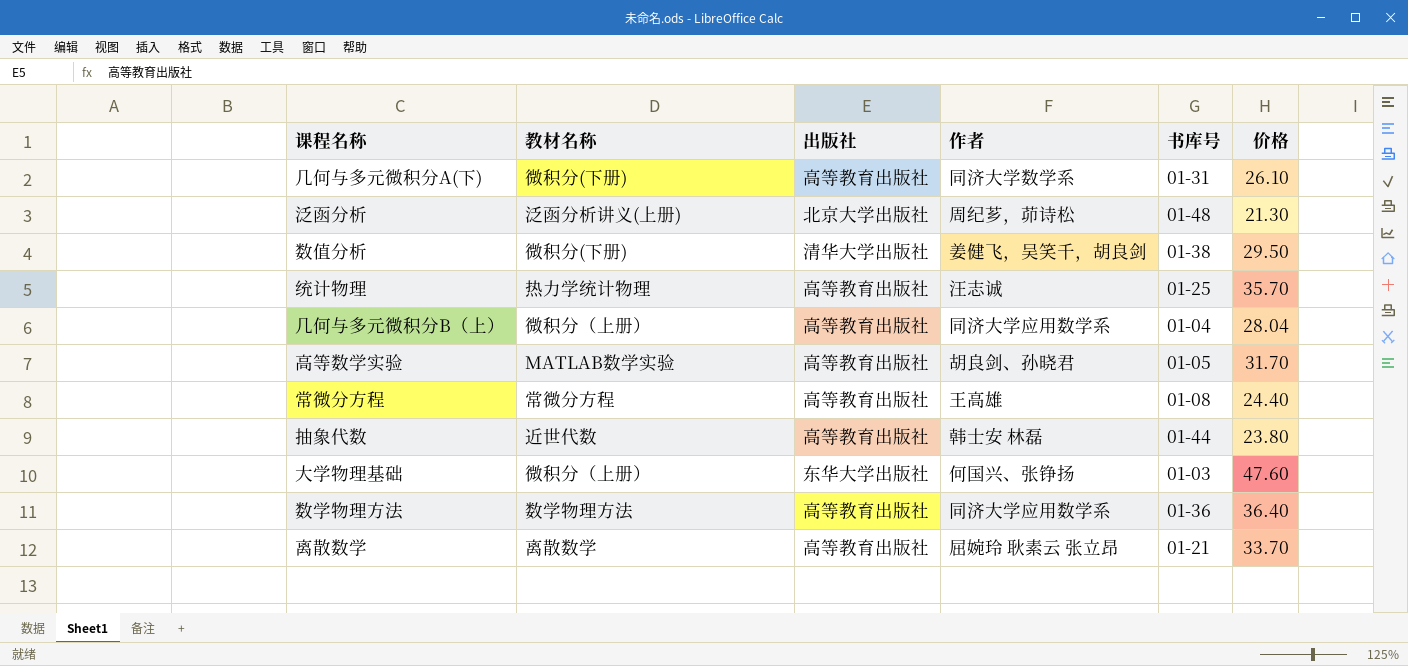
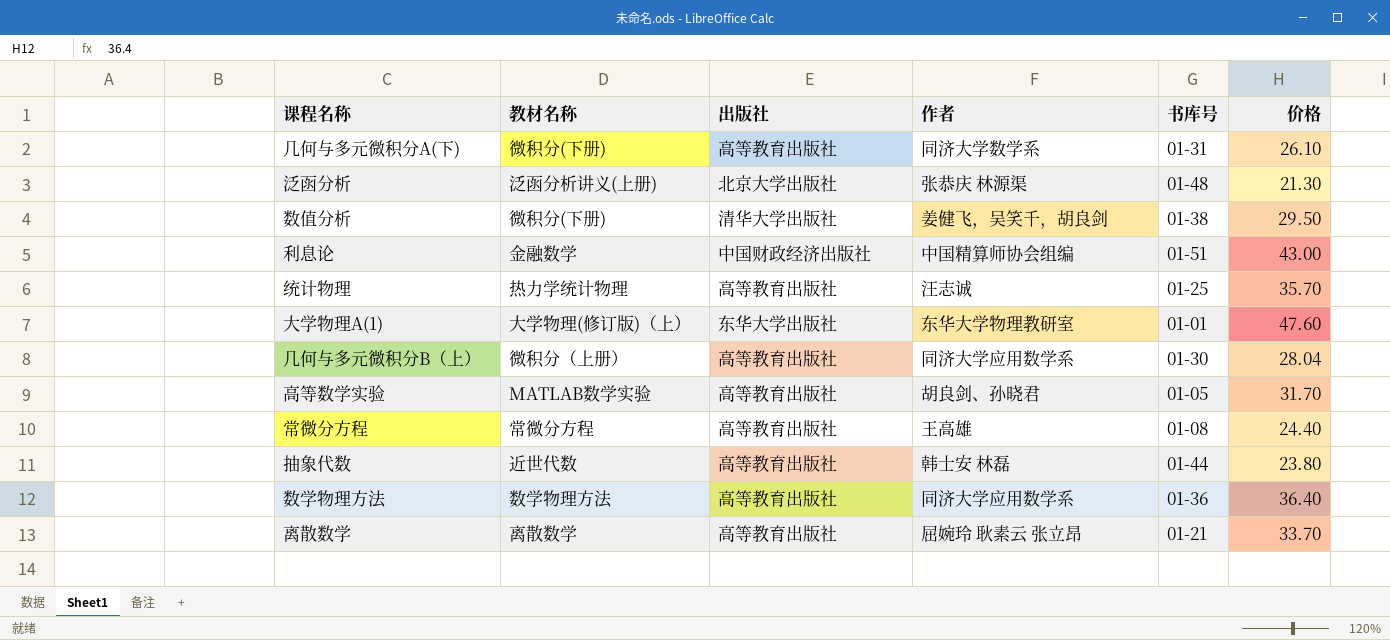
row 大学物理基础: 微积分（上册） | 东华大学出版社 | 何国兴、张铮扬 | 01-03 | 47.60 -> none
泛函分析 | 作者: 周纪芗，茆诗松 -> 张恭庆 林源渠
row 利息论: none -> 金融数学 | 中国财政经济出版社 | 中国精算师协会组编 | 01-51 | 43.00
row 大学物理A(1): none -> 大学物理(修订版)（上） | 东华大学出版社 | 东华大学物理教研室 | 01-01 | 47.60
几何与多元微积分B（上） | 书库号: 01-04 -> 01-30

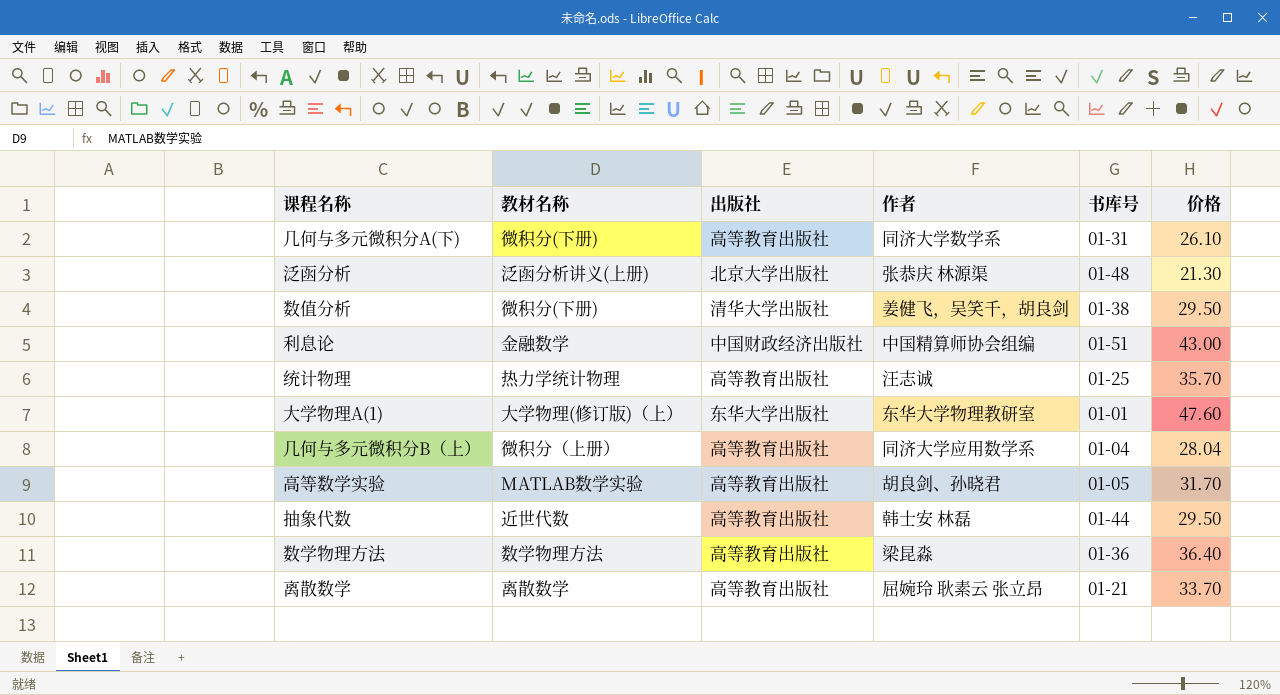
row 常微分方程: 常微分方程 | 高等教育出版社 | 王高雄 | 01-08 | 24.40 -> none
几何与多元微积分B（上） | 书库号: 01-30 -> 01-04
抽象代数 | 价格: 23.80 -> 29.50
数学物理方法 | 作者: 同济大学应用数学系 -> 梁昆淼

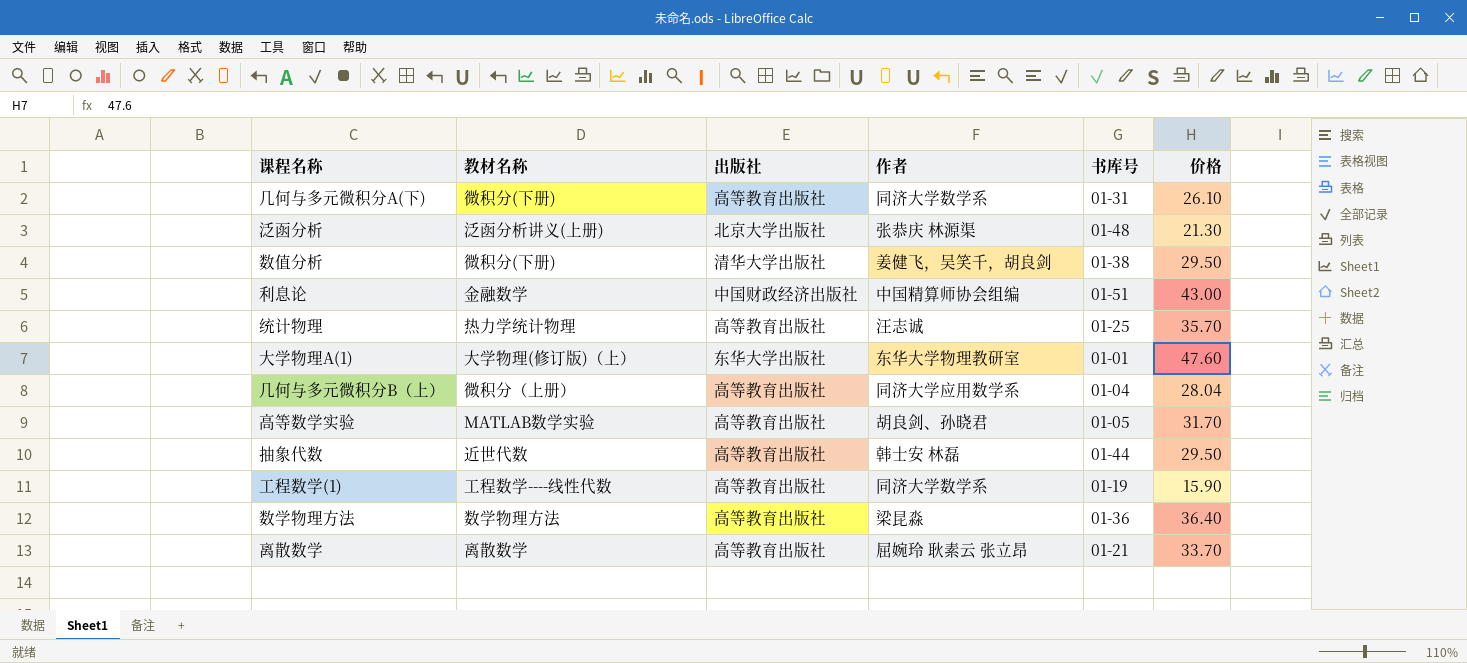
row 工程数学(1): none -> 工程数学----线性代数 | 高等教育出版社 | 同济大学数学系 | 01-19 | 15.90

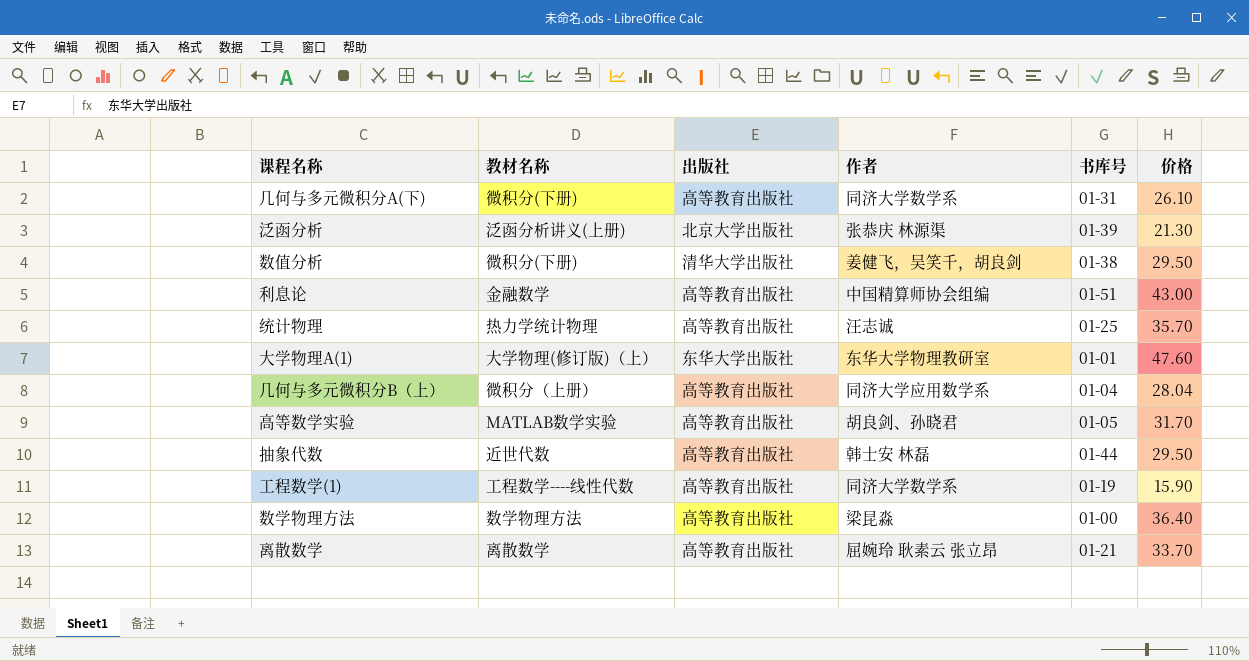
泛函分析 | 书库号: 01-48 -> 01-39
利息论 | 出版社: 中国财政经济出版社 -> 高等教育出版社
数学物理方法 | 书库号: 01-36 -> 01-00

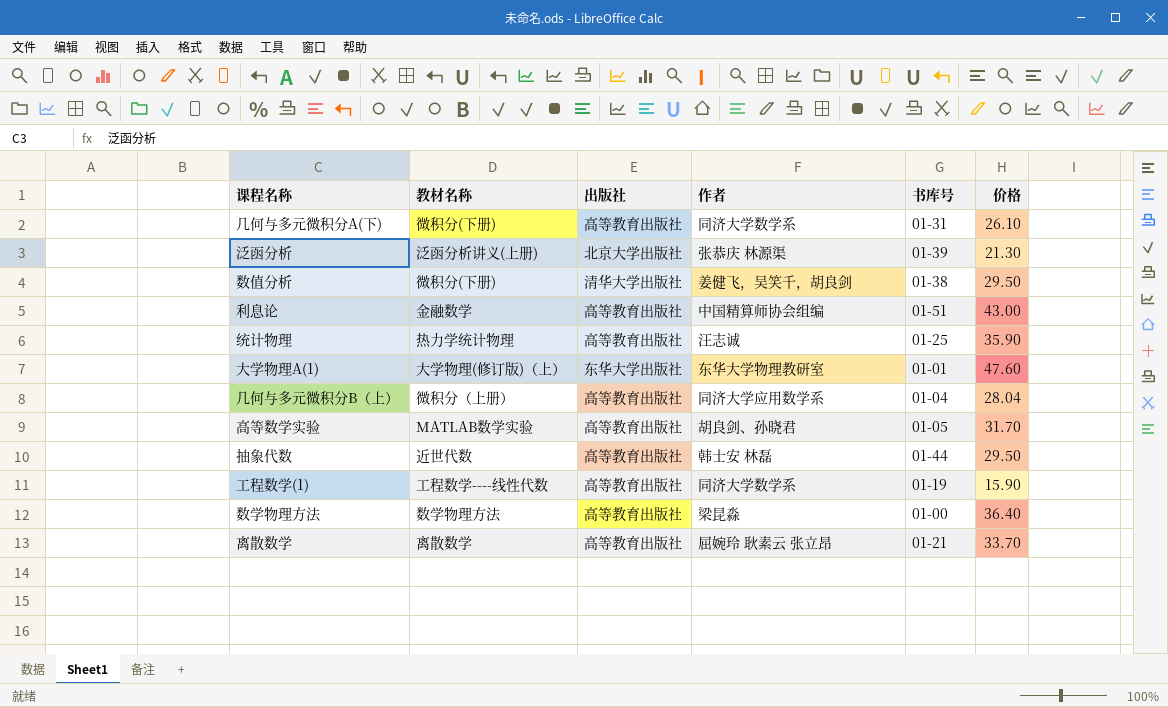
统计物理 | 价格: 35.70 -> 35.90

